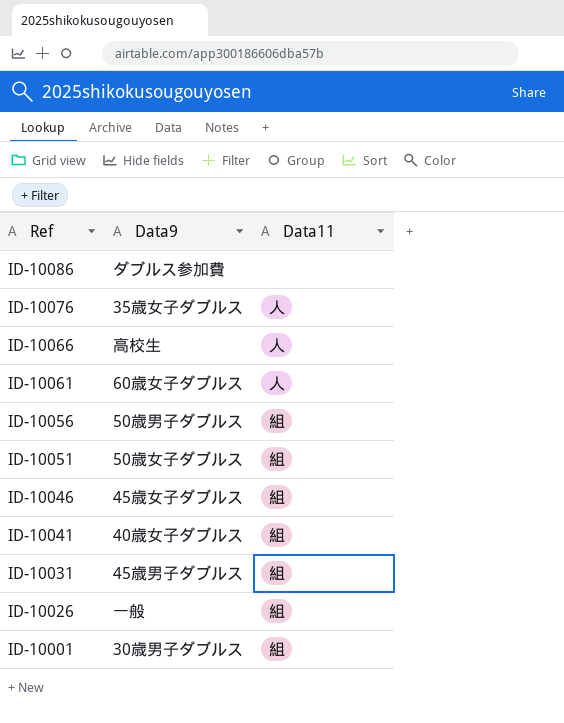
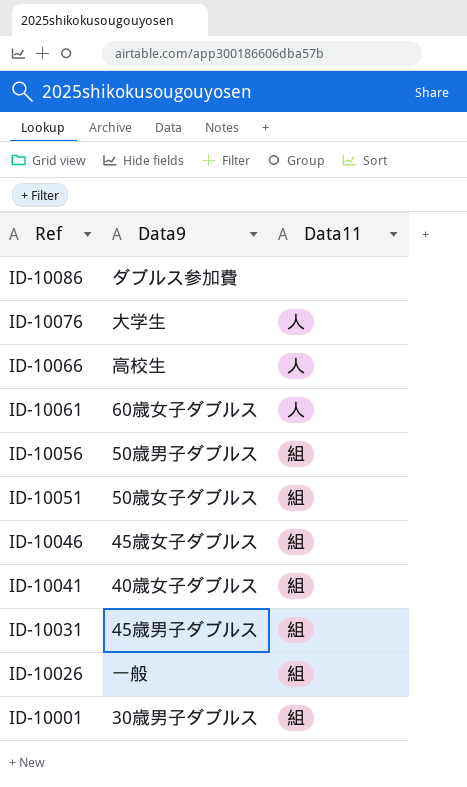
ID-10076 | Data9: 35歳女子ダブルス -> 大学生

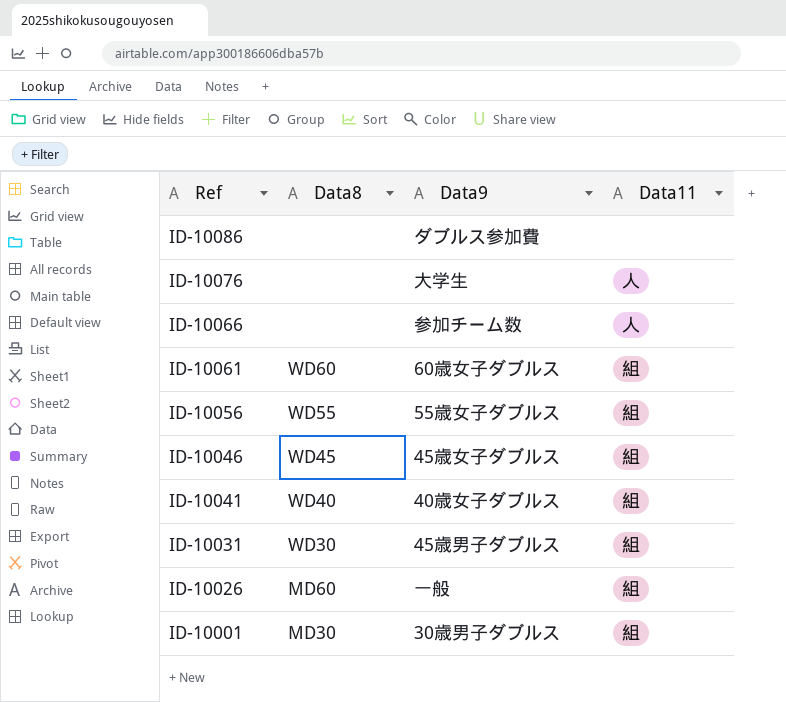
column Data8 | position: none -> 2
row ID-10051: 50歳女子ダブルス | 組 -> none
ID-10066 | Data9: 高校生 -> 参加チーム数
ID-10061 | Data11: 人 -> 組
ID-10056 | Data9: 50歳男子ダブルス -> 55歳女子ダブルス

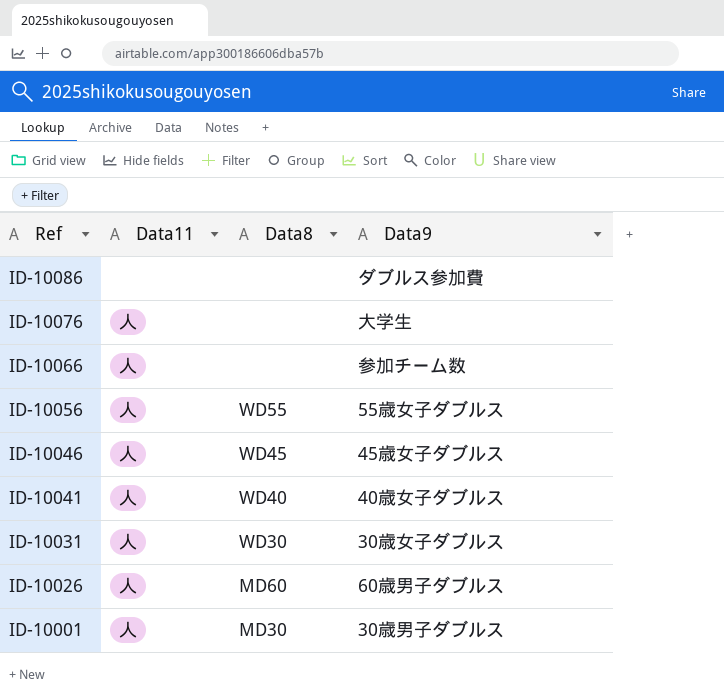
column Data11 | position: 4 -> 2
row ID-10061: WD60 | 60歳女子ダブルス | 組 -> none
ID-10056 | Data11: 組 -> 人
ID-10046 | Data11: 組 -> 人
ID-10041 | Data11: 組 -> 人
ID-10031 | Data11: 組 -> 人
ID-10031 | Data9: 45歳男子ダブルス -> 30歳女子ダブルス
ID-10026 | Data11: 組 -> 人
ID-10026 | Data9: 一般 -> 60歳男子ダブルス
ID-10001 | Data11: 組 -> 人

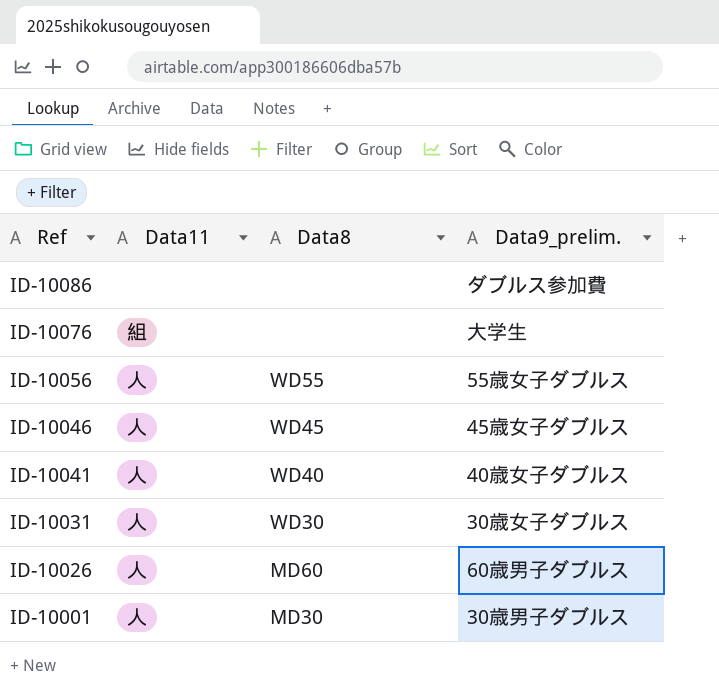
column name: Data9 -> Data9_prelim.
row ID-10066: 人 | none | 参加チーム数 -> none
ID-10076 | Data11: 人 -> 組

